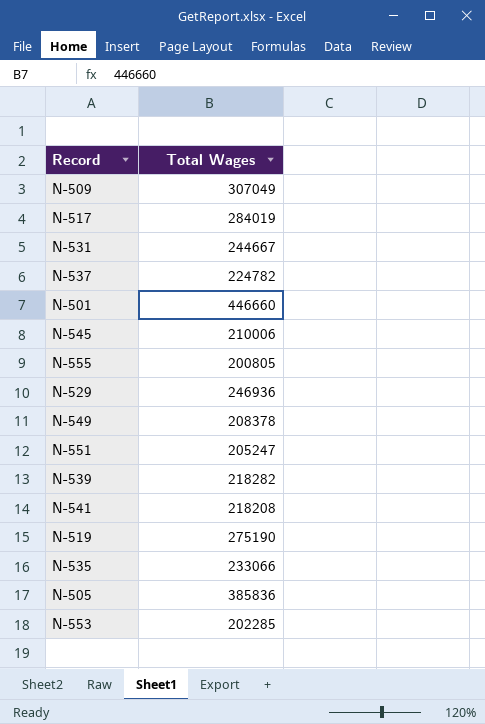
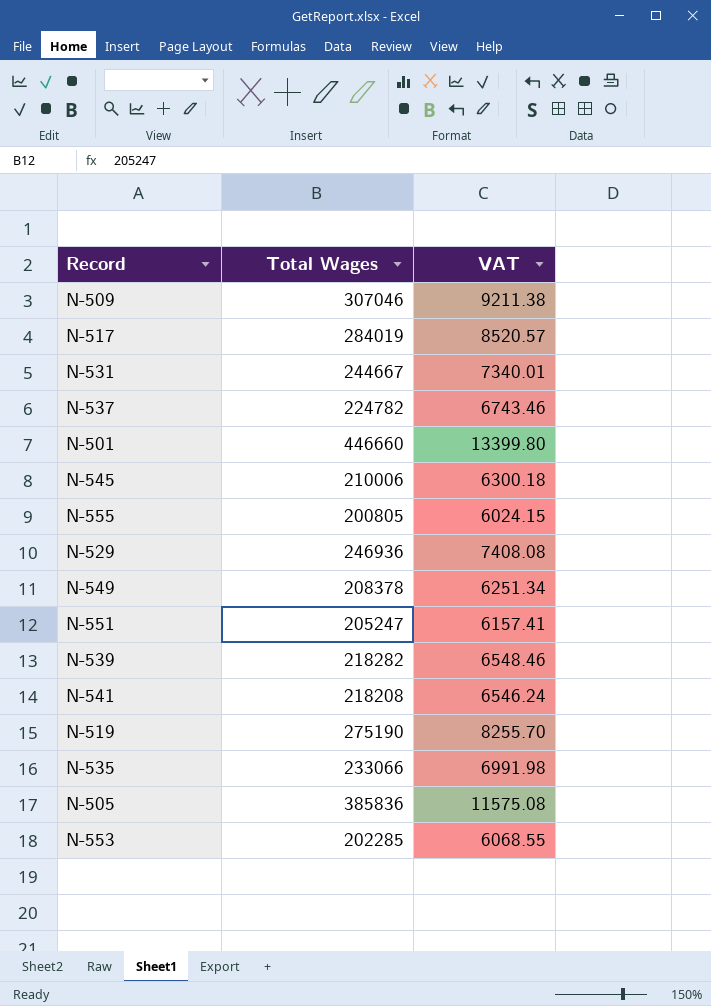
column VAT | formula: none -> [Total Wages] * 0.03
N-509 | Total Wages: 307049 -> 307046

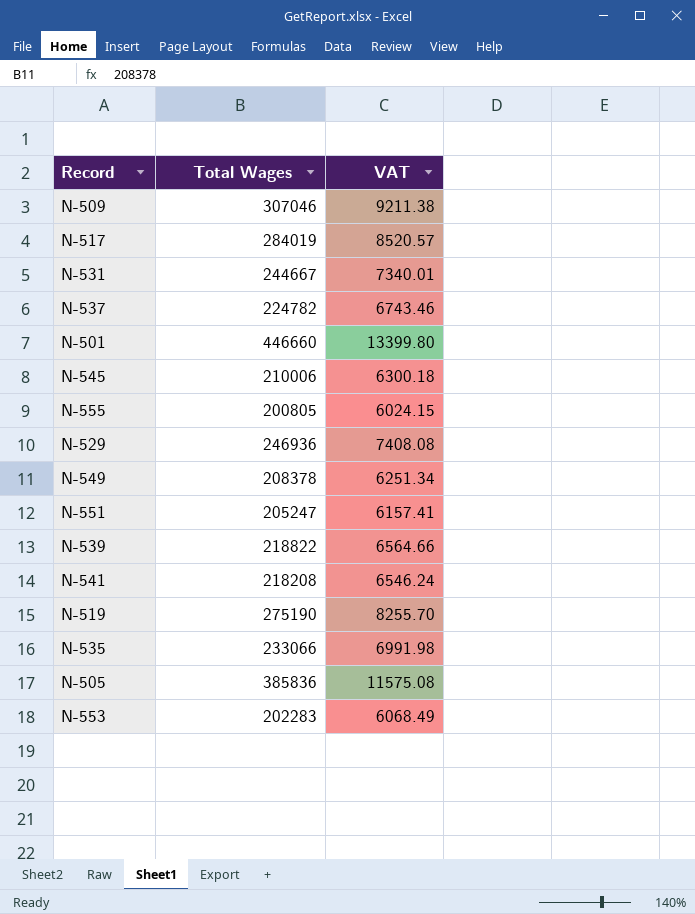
N-539 | Total Wages: 218282 -> 218822
N-539 | VAT: 6548.46 -> 6564.66
N-553 | Total Wages: 202285 -> 202283
N-553 | VAT: 6068.55 -> 6068.49

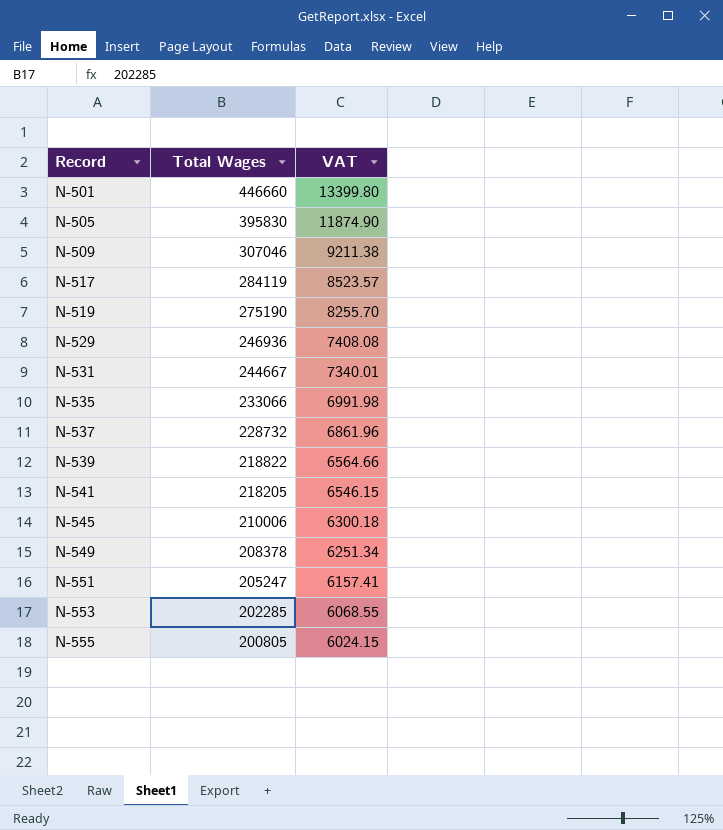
row order: none -> Record ascending
N-505 | Total Wages: 385836 -> 395830
N-505 | VAT: 11575.08 -> 11874.90
N-517 | Total Wages: 284019 -> 284119
N-517 | VAT: 8520.57 -> 8523.57
N-537 | Total Wages: 224782 -> 228732
N-537 | VAT: 6743.46 -> 6861.96
N-541 | Total Wages: 218208 -> 218205
N-541 | VAT: 6546.24 -> 6546.15
N-553 | Total Wages: 202283 -> 202285
N-553 | VAT: 6068.49 -> 6068.55

